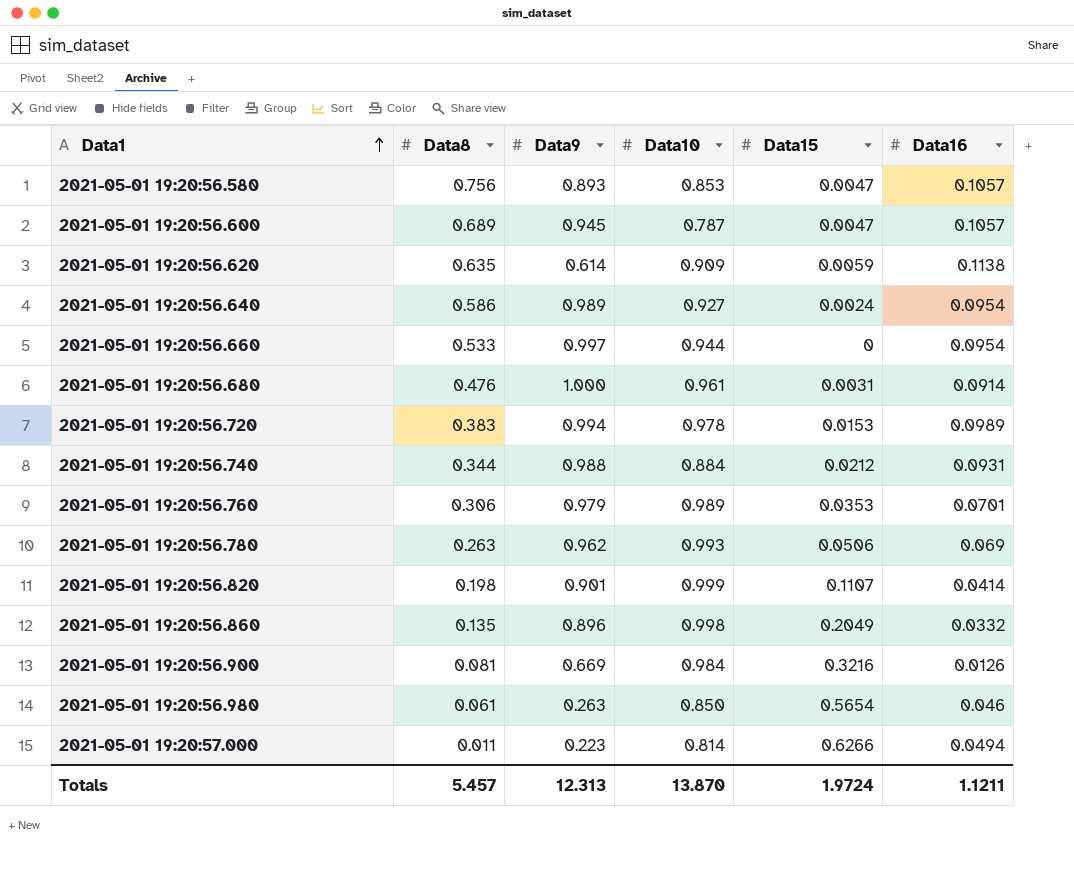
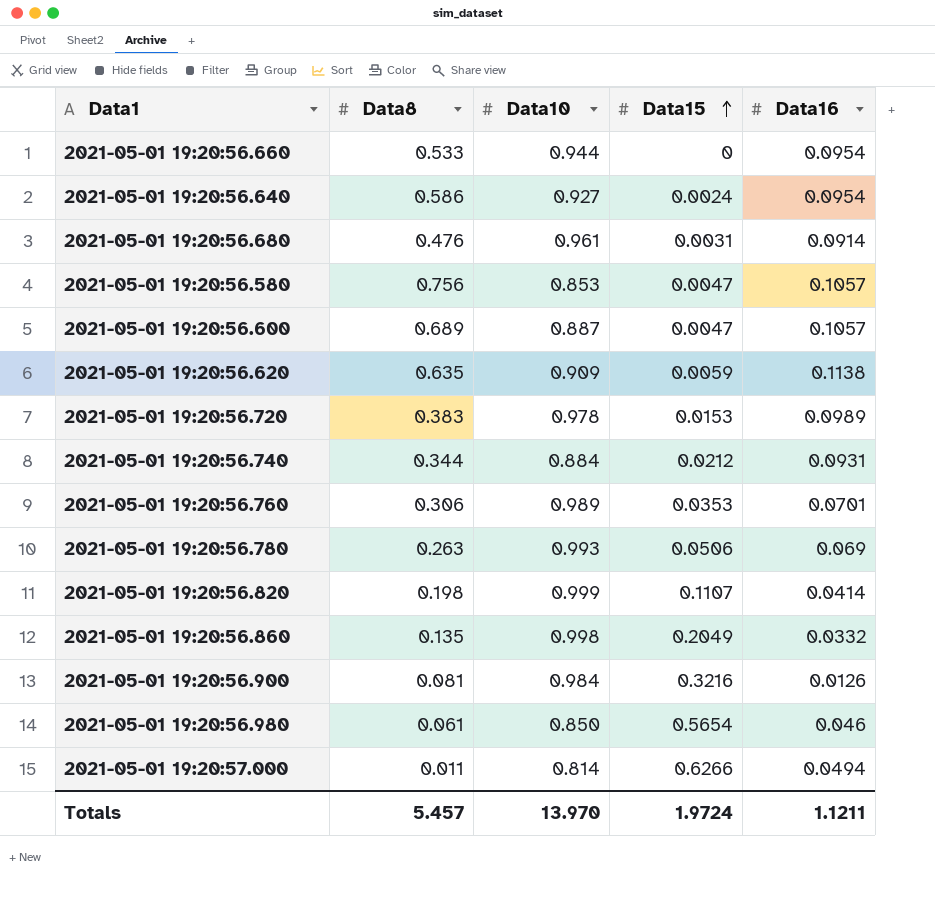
row order: Data1 ascending -> Data15 ascending
column Data9 | position: 3 -> none
2021-05-01 19:20:56.600 | Data10: 0.787 -> 0.887
Totals | Data10: 13.870 -> 13.970

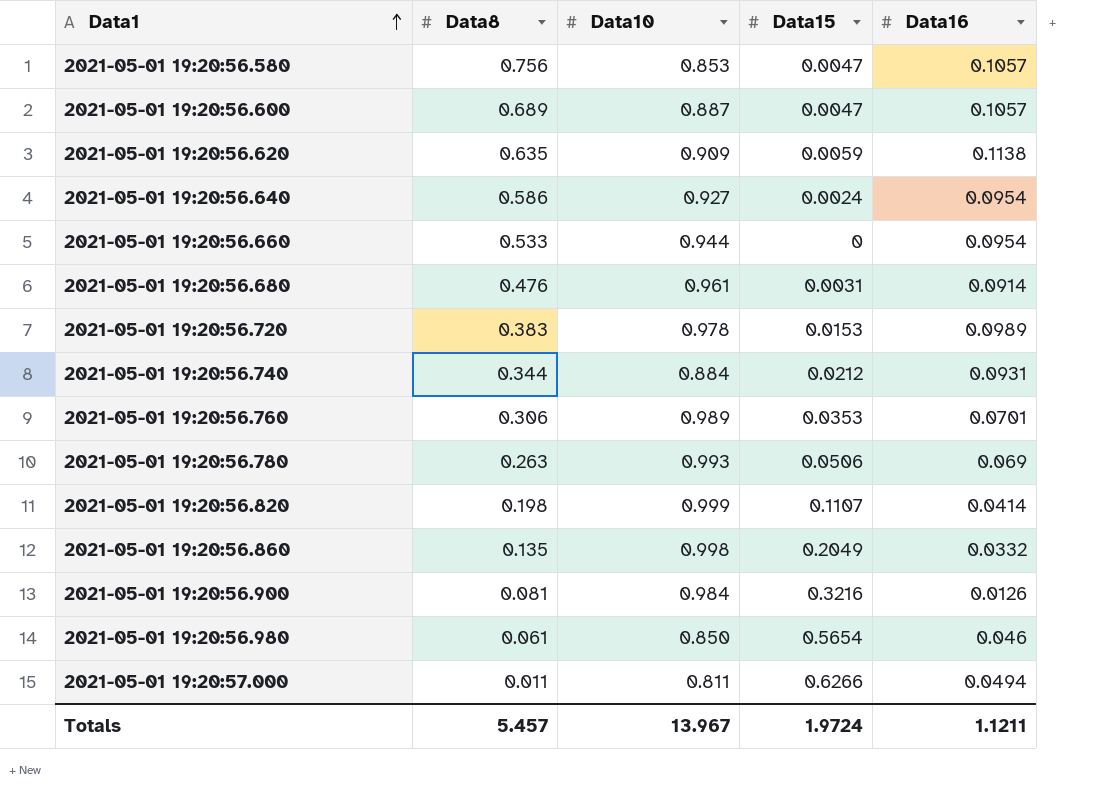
row order: Data15 ascending -> Data1 ascending
2021-05-01 19:20:57.000 | Data10: 0.814 -> 0.811
Totals | Data10: 13.970 -> 13.967

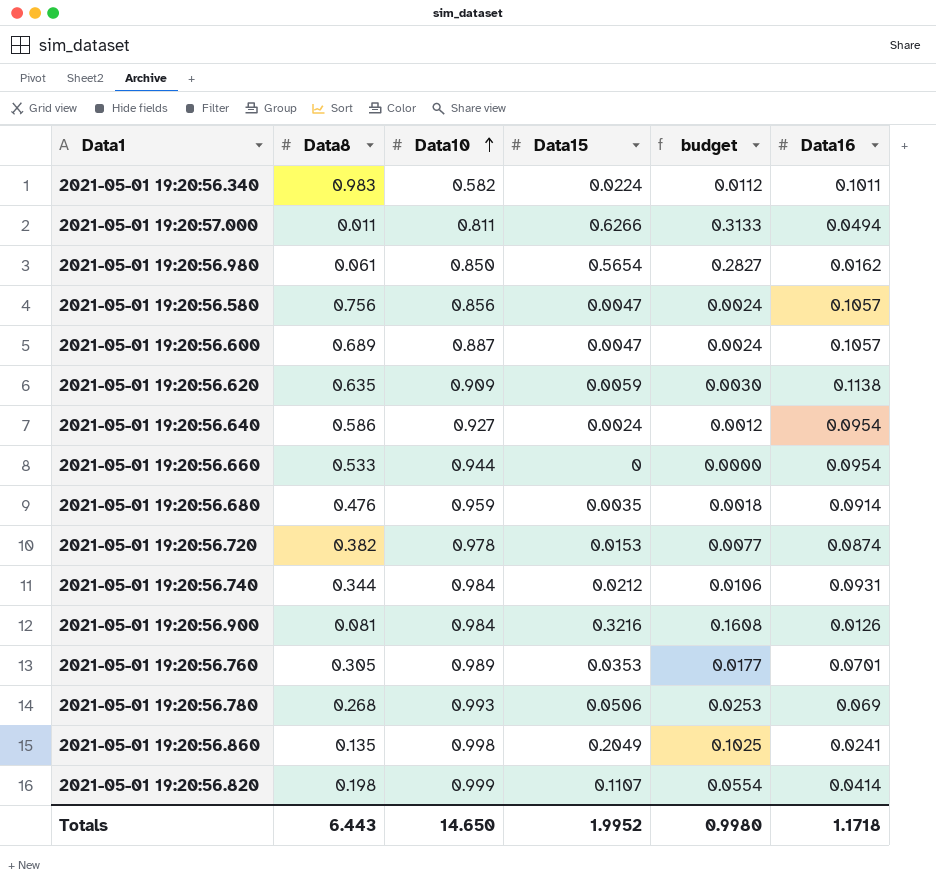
row order: Data1 ascending -> Data10 ascending
column budget | formula: none -> [Data15] * 0.5
row 2021-05-01 19:20:56.340: none -> 0.983 | 0.582 | 0.0224 | 0.0112 | 0.1011
2021-05-01 19:20:56.980 | Data16: 0.046 -> 0.0162
2021-05-01 19:20:56.580 | Data10: 0.853 -> 0.856
2021-05-01 19:20:56.680 | Data10: 0.961 -> 0.959
2021-05-01 19:20:56.680 | Data15: 0.0031 -> 0.0035
2021-05-01 19:20:56.720 | Data8: 0.383 -> 0.382
2021-05-01 19:20:56.720 | Data16: 0.0989 -> 0.0874
2021-05-01 19:20:56.740 | Data10: 0.884 -> 0.984
2021-05-01 19:20:56.760 | Data8: 0.306 -> 0.305
2021-05-01 19:20:56.780 | Data8: 0.263 -> 0.268
2021-05-01 19:20:56.860 | Data16: 0.0332 -> 0.0241
Totals | Data8: 5.457 -> 6.443
Totals | Data10: 13.967 -> 14.650
Totals | Data15: 1.9724 -> 1.9952
Totals | Data16: 1.1211 -> 1.1718

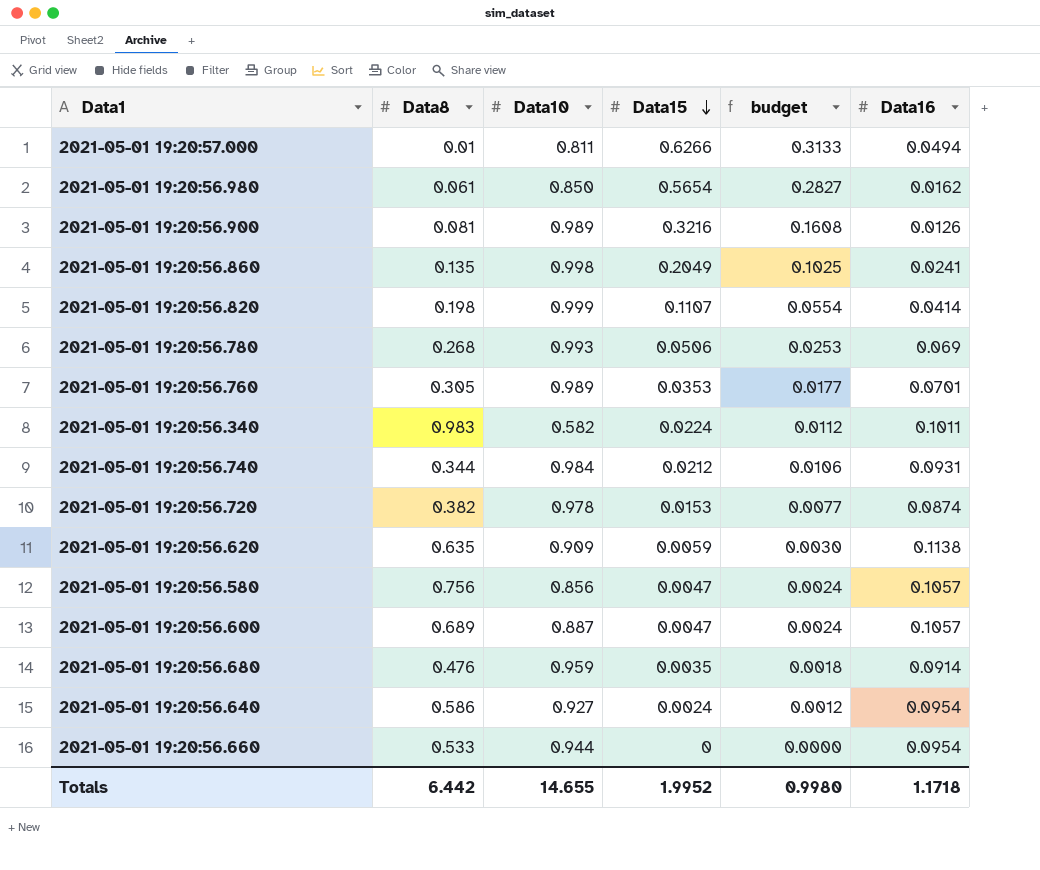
row order: Data10 ascending -> Data15 descending
2021-05-01 19:20:57.000 | Data8: 0.011 -> 0.01
2021-05-01 19:20:56.900 | Data10: 0.984 -> 0.989
Totals | Data8: 6.443 -> 6.442
Totals | Data10: 14.650 -> 14.655

